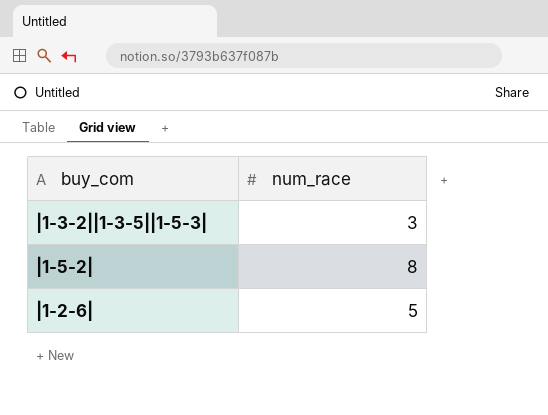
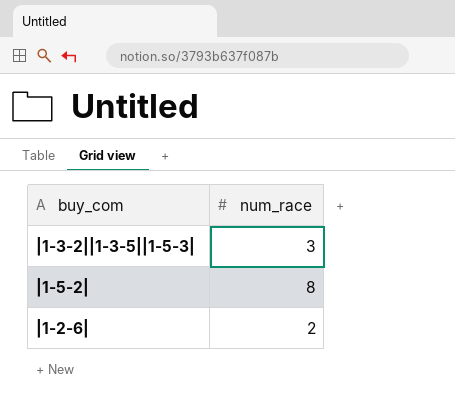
|1-2-6| | num_race: 5 -> 2

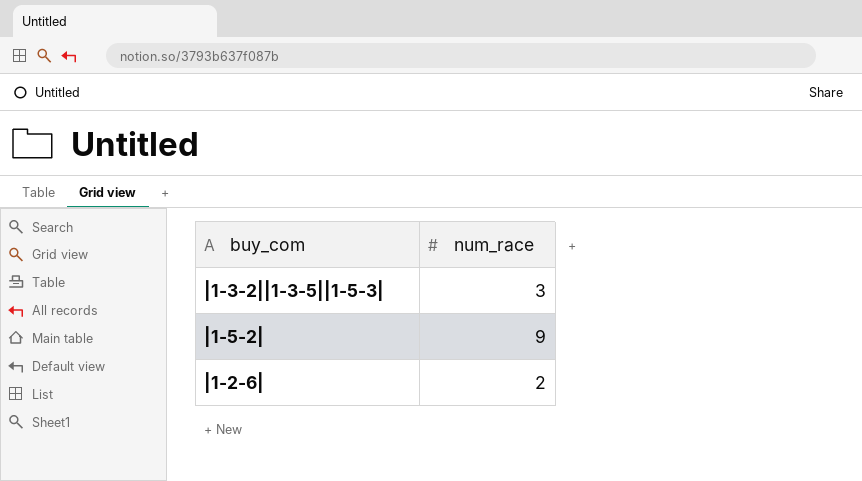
|1-5-2| | num_race: 8 -> 9

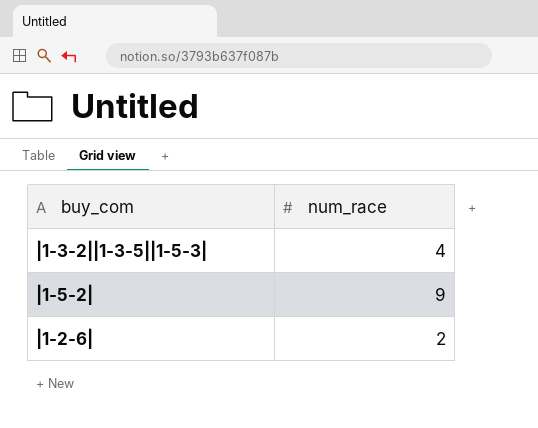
|1-3-2||1-3-5||1-5-3| | num_race: 3 -> 4

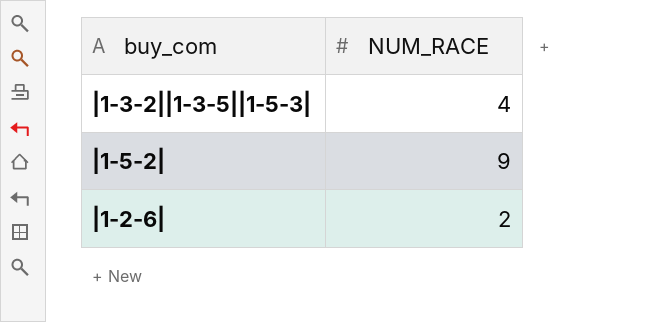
column name: num_race -> NUM_RACE

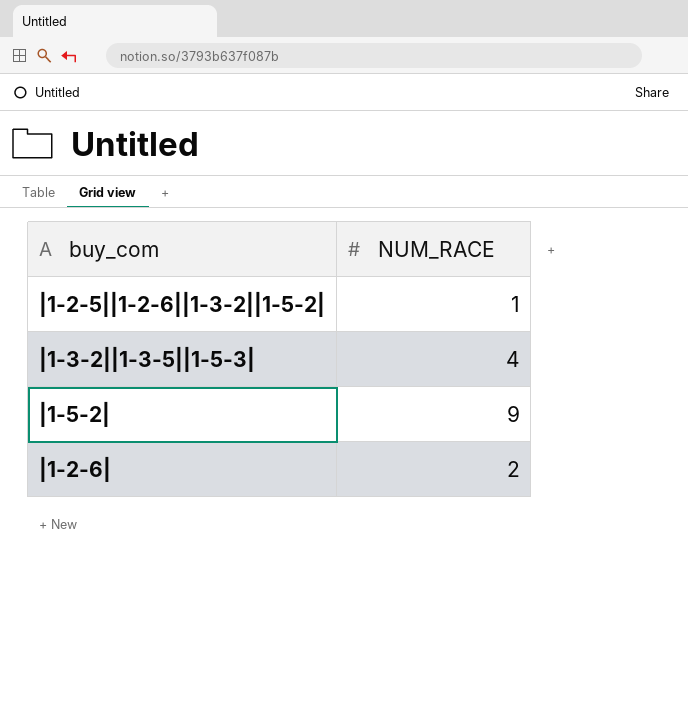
row |1-2-5||1-2-6||1-3-2||1-5-2|: none -> 1

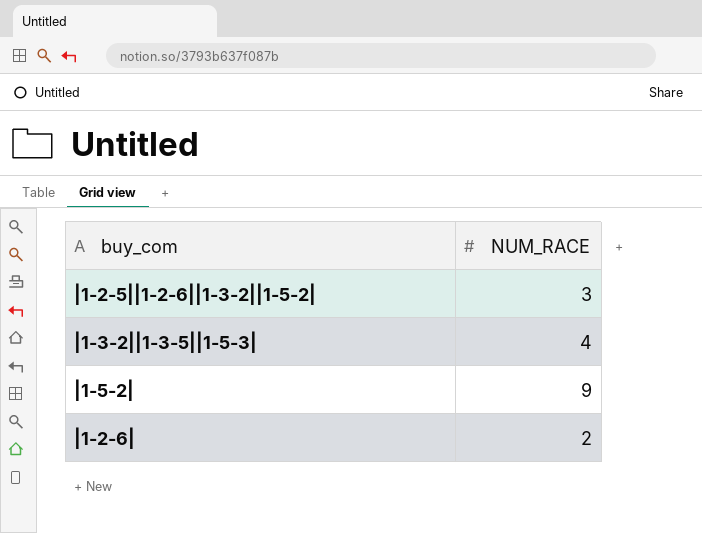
|1-2-5||1-2-6||1-3-2||1-5-2| | NUM_RACE: 1 -> 3

